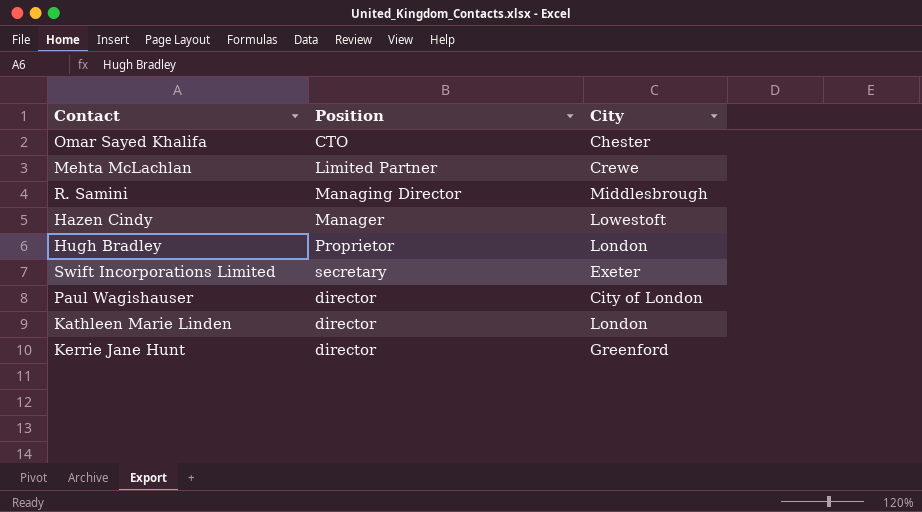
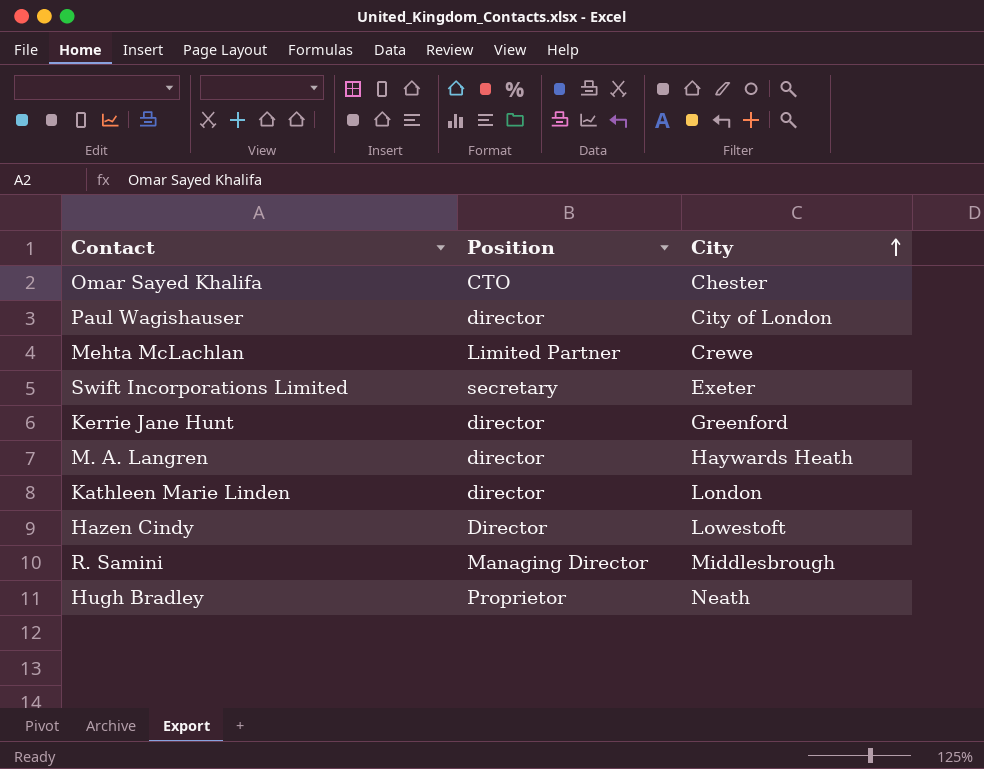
row order: none -> City ascending
row M. A. Langren: none -> director | Haywards Heath
Hazen Cindy | Position: Manager -> Director
Hugh Bradley | City: London -> Neath

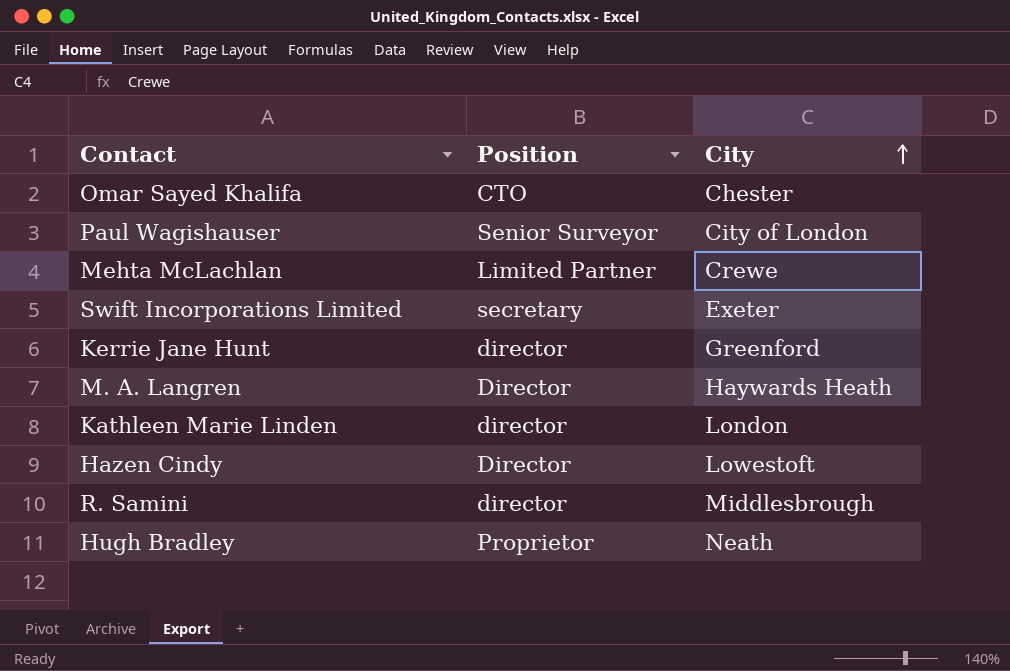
Paul Wagishauser | Position: director -> Senior Surveyor
M. A. Langren | Position: director -> Director
R. Samini | Position: Managing Director -> director

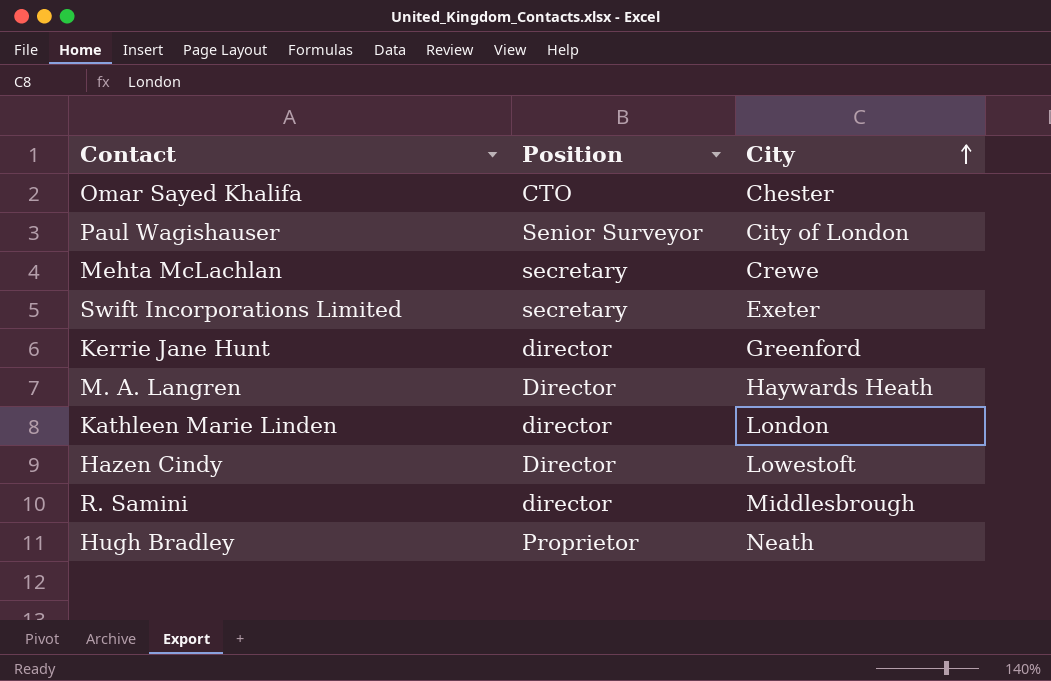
Mehta McLachlan | Position: Limited Partner -> secretary

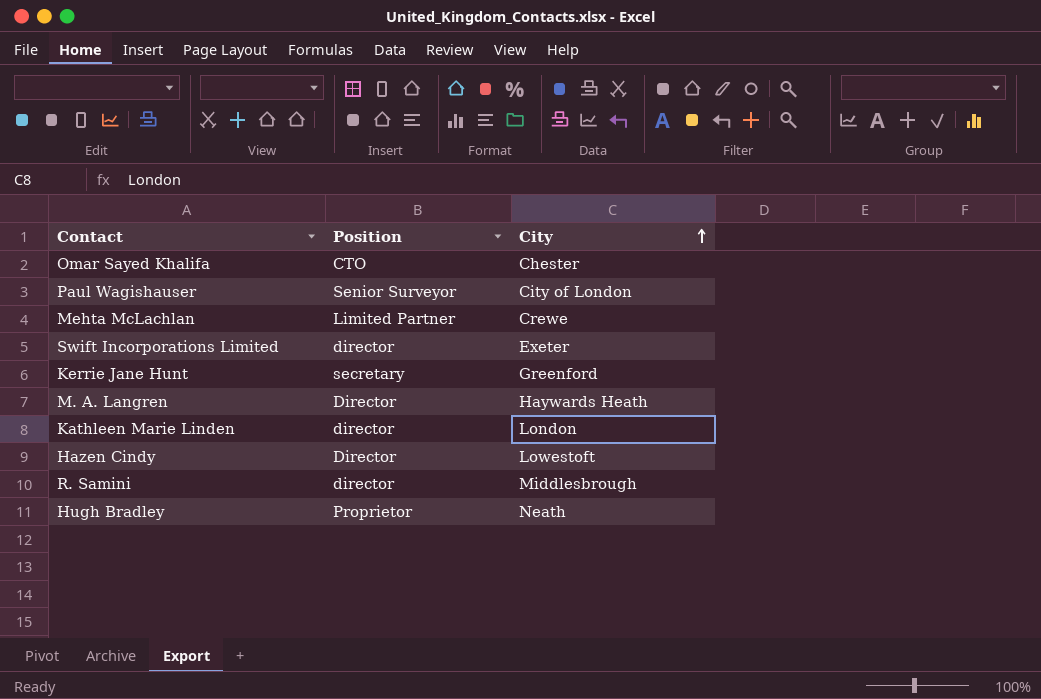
Mehta McLachlan | Position: secretary -> Limited Partner
Swift Incorporations Limited | Position: secretary -> director
Kerrie Jane Hunt | Position: director -> secretary

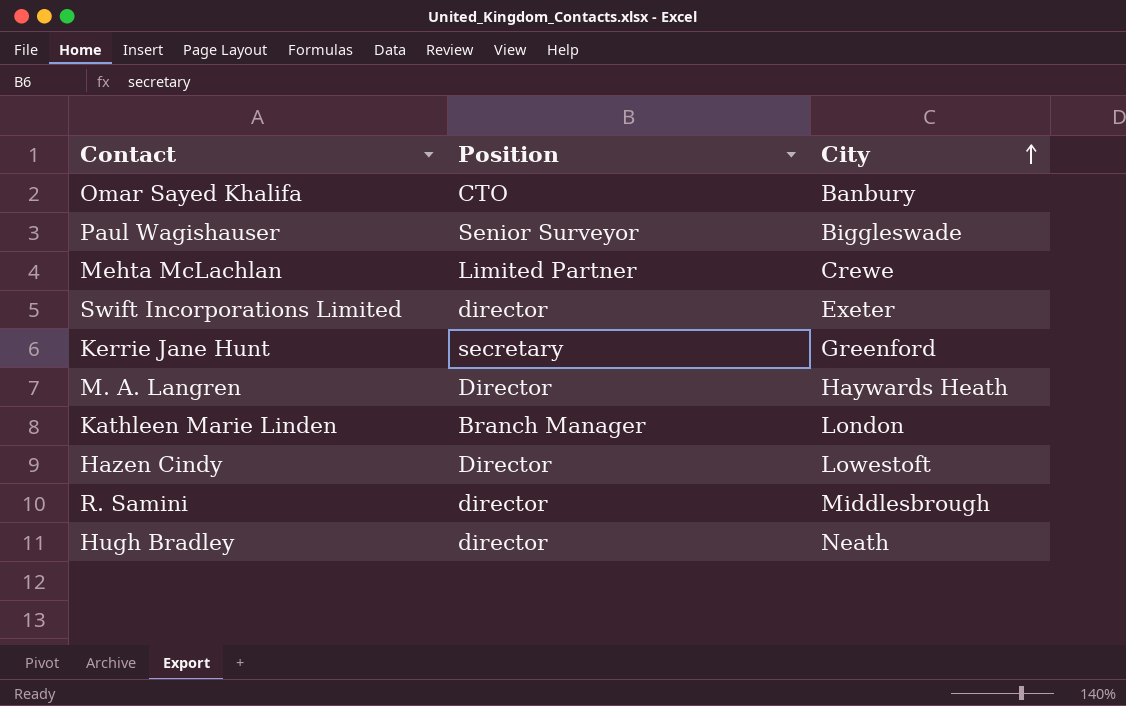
Omar Sayed Khalifa | City: Chester -> Banbury
Paul Wagishauser | City: City of London -> Biggleswade
Kathleen Marie Linden | Position: director -> Branch Manager
Hugh Bradley | Position: Proprietor -> director

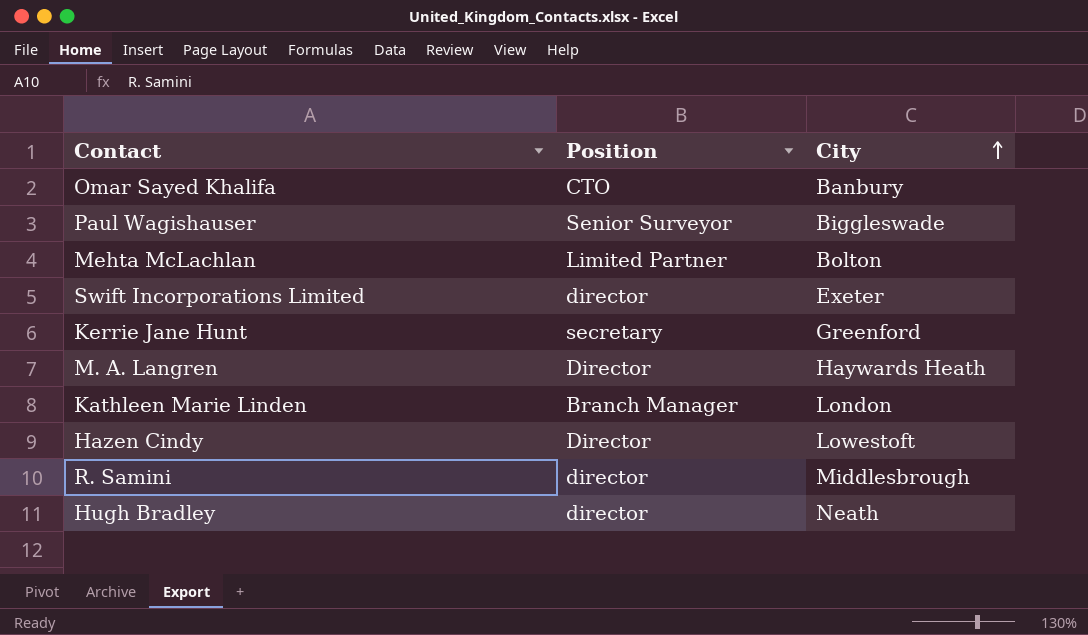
Mehta McLachlan | City: Crewe -> Bolton

